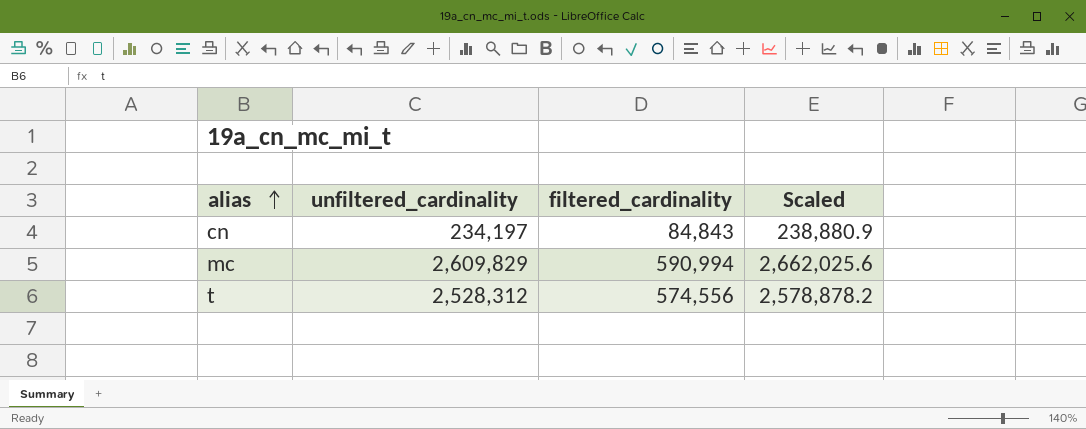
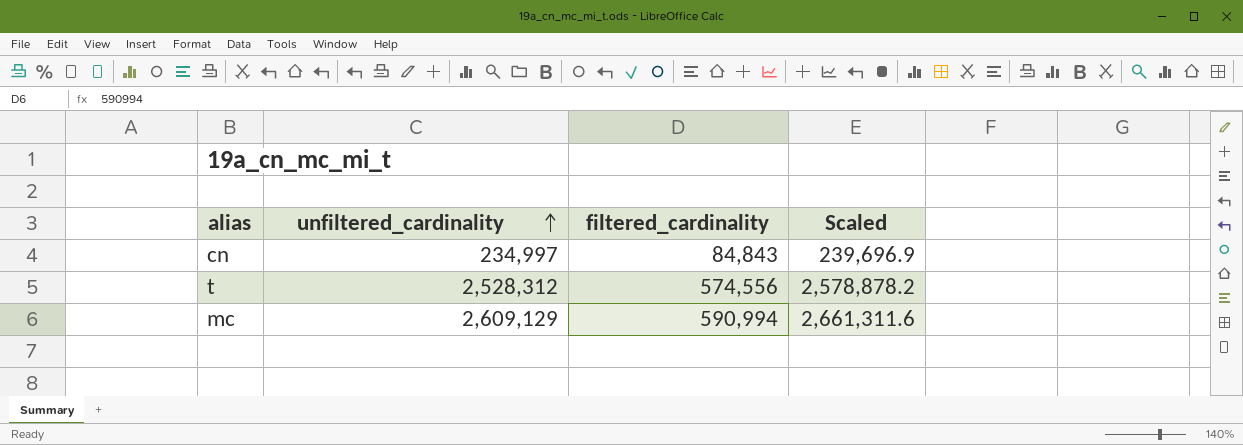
row order: alias ascending -> unfiltered_cardinality ascending
cn | unfiltered_cardinality: 234,197 -> 234,997
cn | Scaled: 238,880.9 -> 239,696.9
mc | unfiltered_cardinality: 2,609,829 -> 2,609,129
mc | Scaled: 2,662,025.6 -> 2,661,311.6

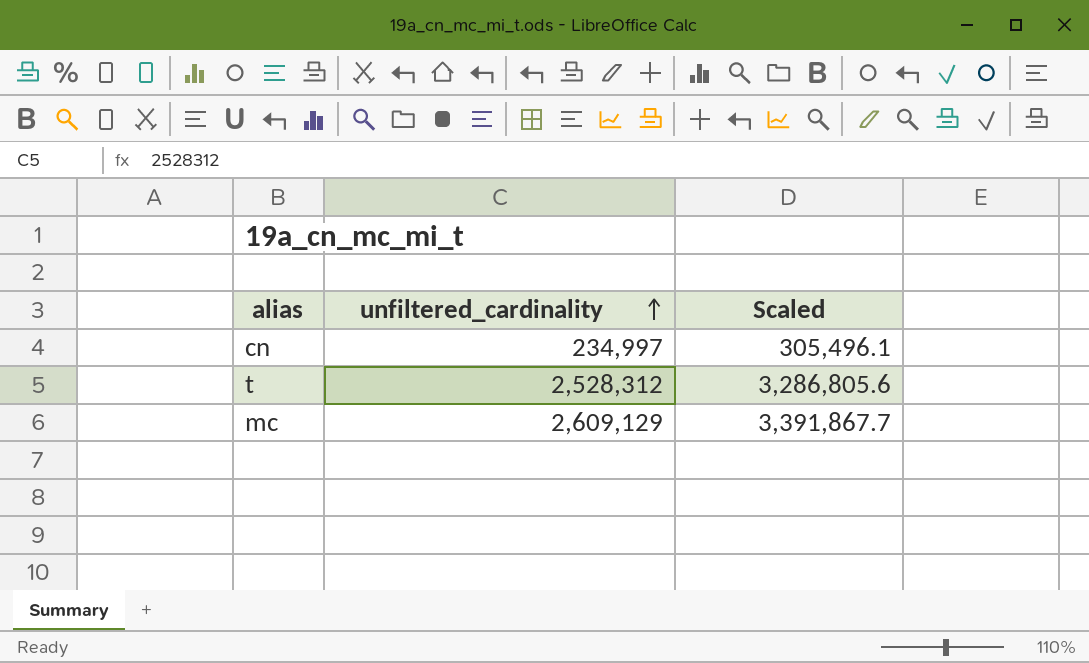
column filtered_cardinality | position: 3 -> none
column Scaled | formula: [unfiltered_cardinality] * 1.02 -> [unfiltered_cardinality] * 1.3

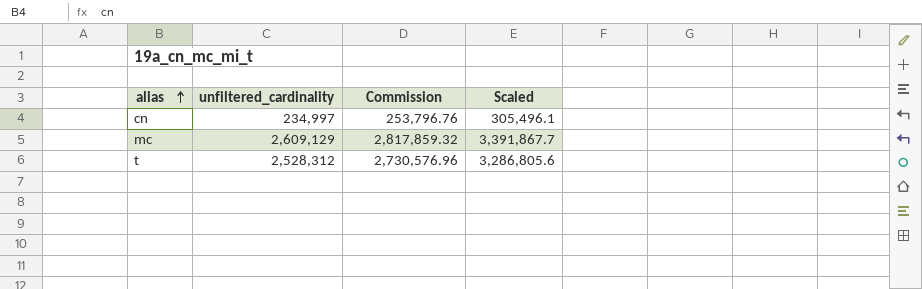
row order: unfiltered_cardinality ascending -> alias ascending
column Commission | formula: none -> [unfiltered_cardinality] * 1.08

